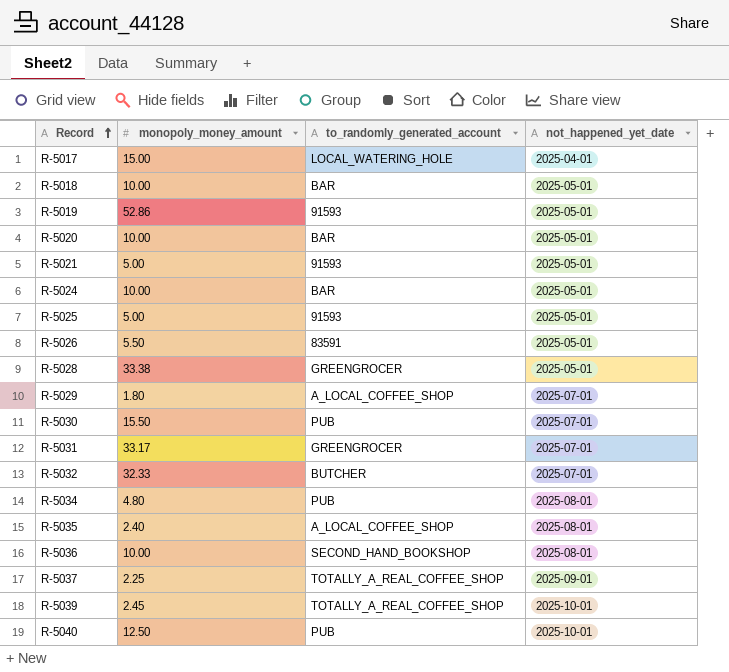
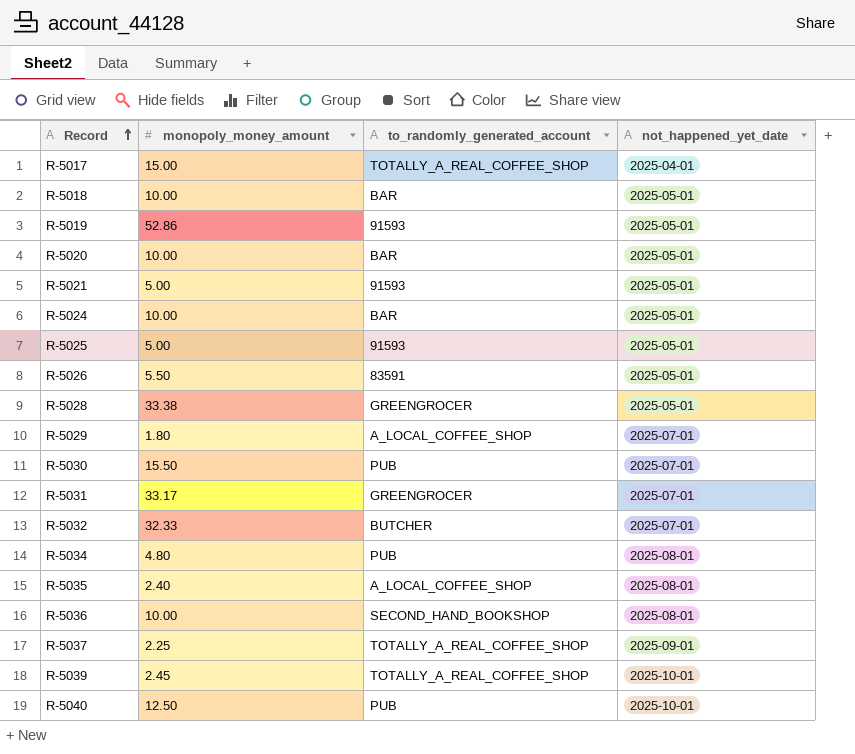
R-5017 | to_randomly_generated_account: LOCAL_WATERING_HOLE -> TOTALLY_A_REAL_COFFEE_SHOP

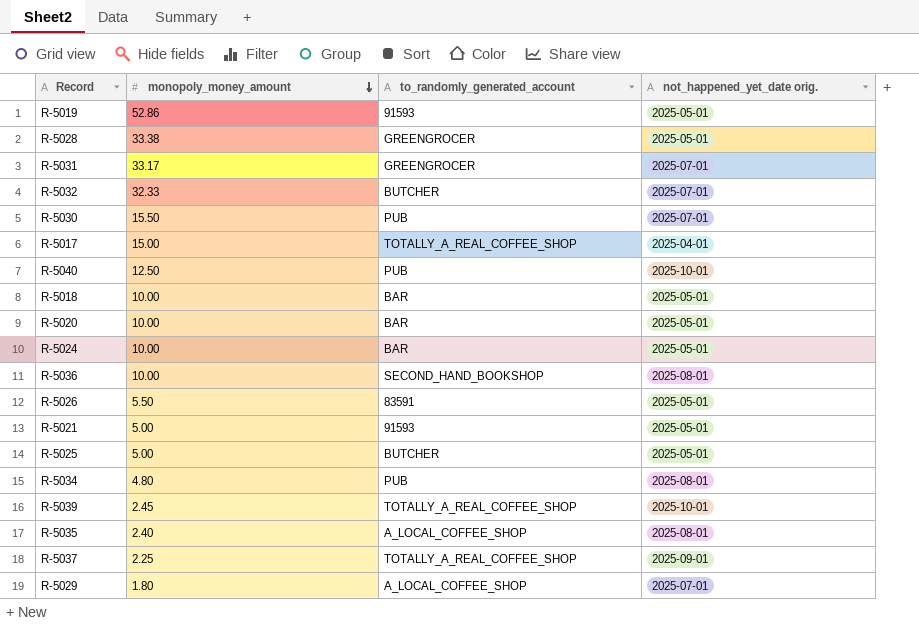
row order: Record ascending -> monopoly_money_amount descending
column name: not_happened_yet_date -> not_happened_yet_date orig.
R-5025 | to_randomly_generated_account: 91593 -> BUTCHER

